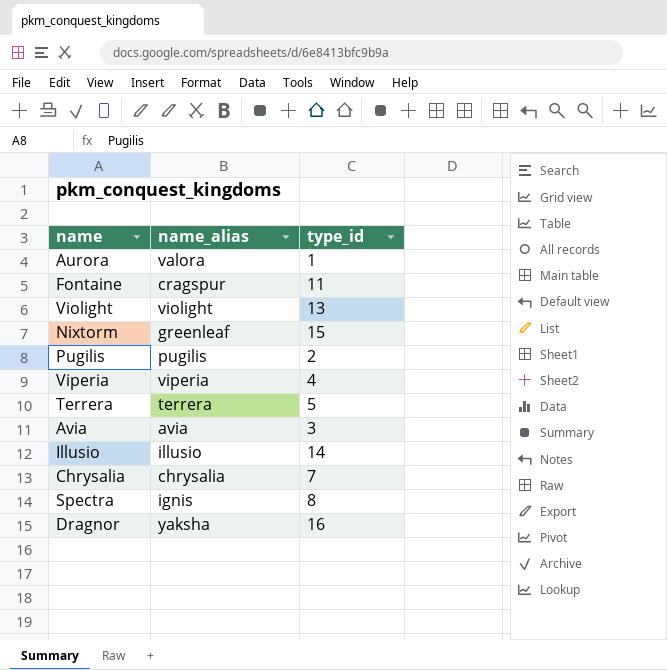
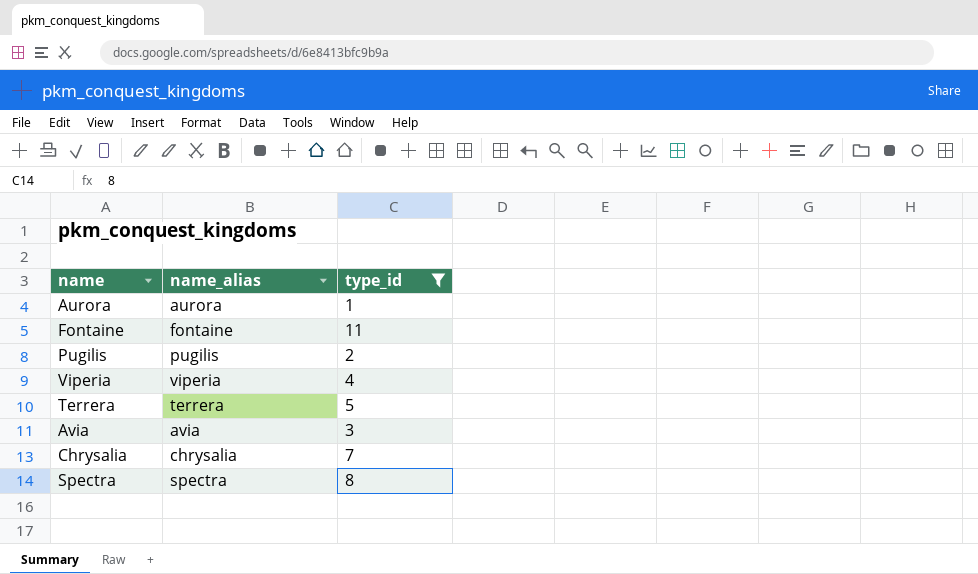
filter: none -> type_id <= 11
Aurora | name_alias: valora -> aurora
Fontaine | name_alias: cragspur -> fontaine
Spectra | name_alias: ignis -> spectra

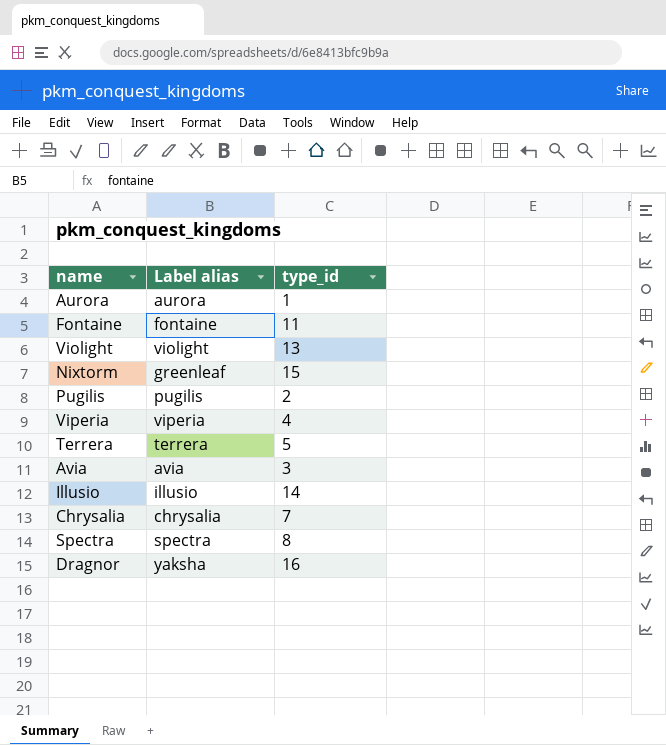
filter: type_id <= 11 -> none
column name: name_alias -> Label alias

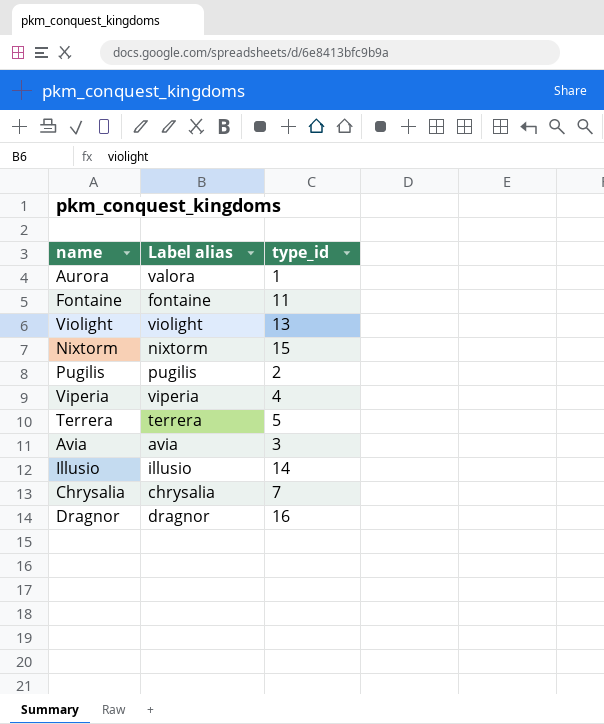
row Spectra: spectra | 8 -> none
Aurora | Label alias: aurora -> valora
Nixtorm | Label alias: greenleaf -> nixtorm
Dragnor | Label alias: yaksha -> dragnor

